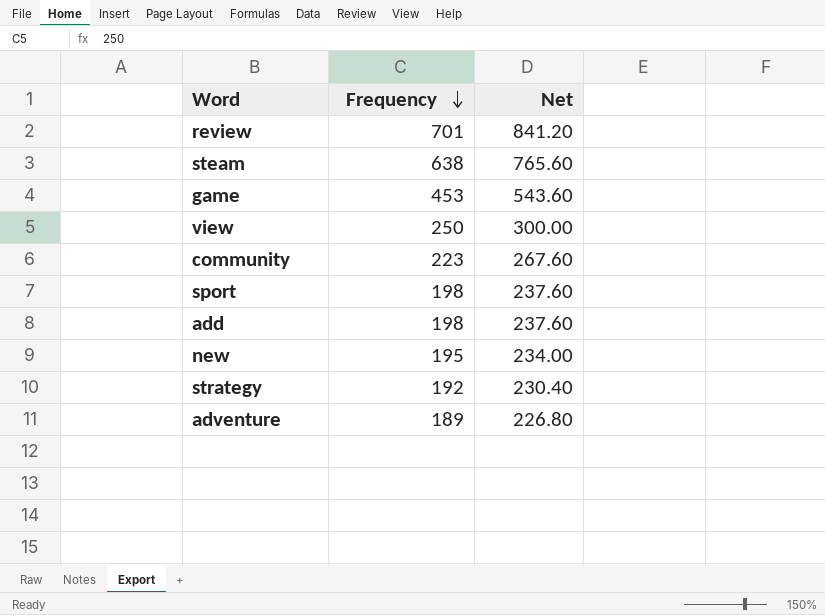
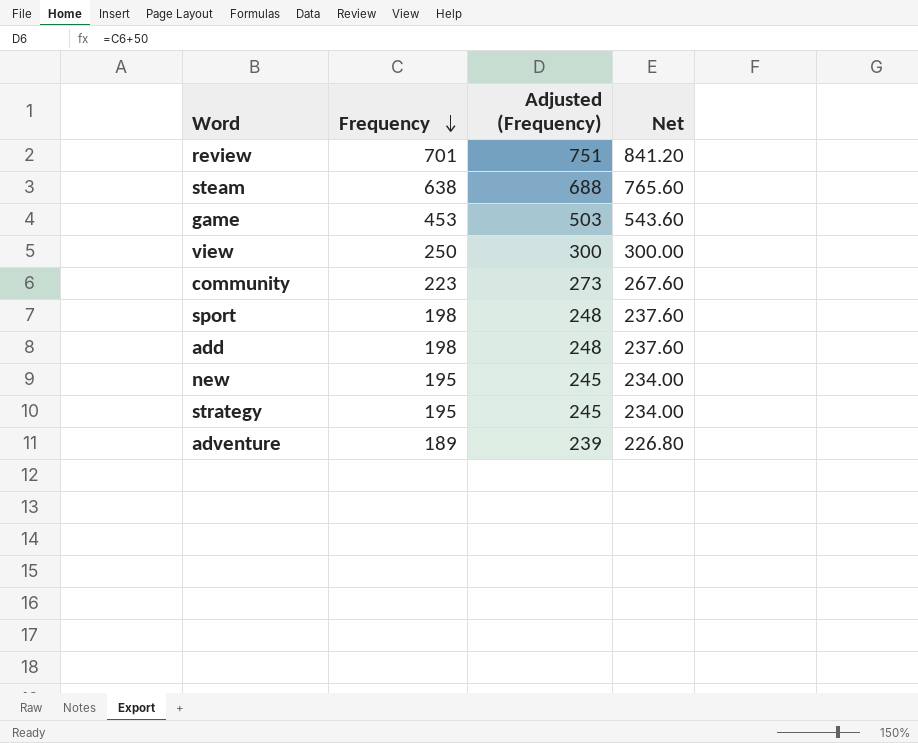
column Adjusted (Frequency) | formula: none -> [Frequency] + 50
strategy | Frequency: 192 -> 195
strategy | Net: 230.40 -> 234.00

